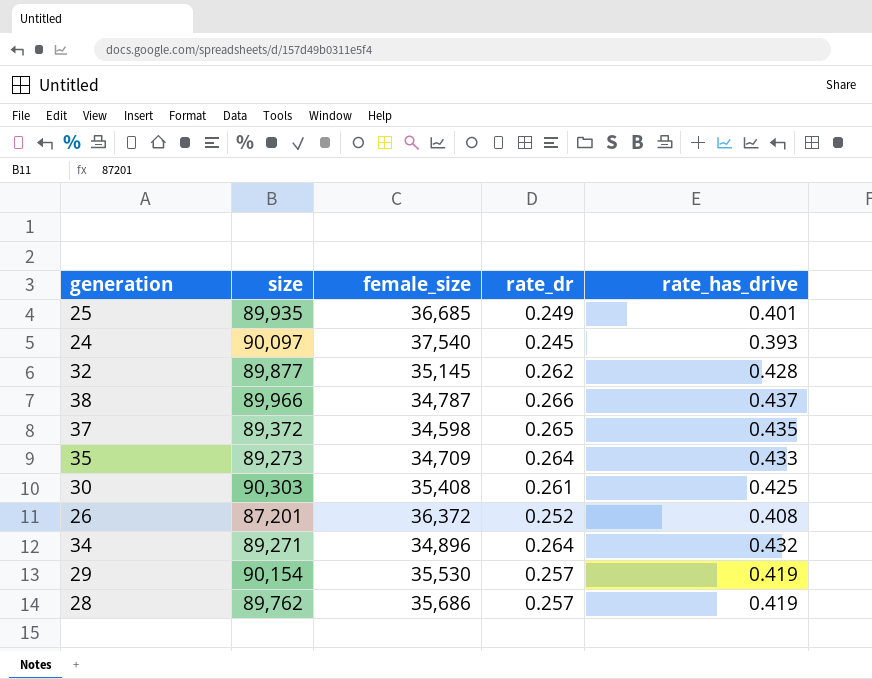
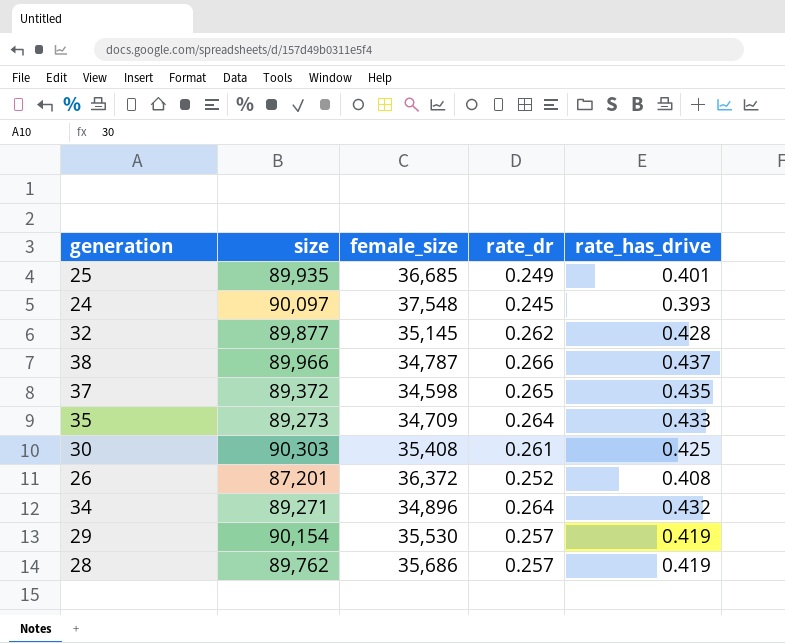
24 | female_size: 37,540 -> 37,548

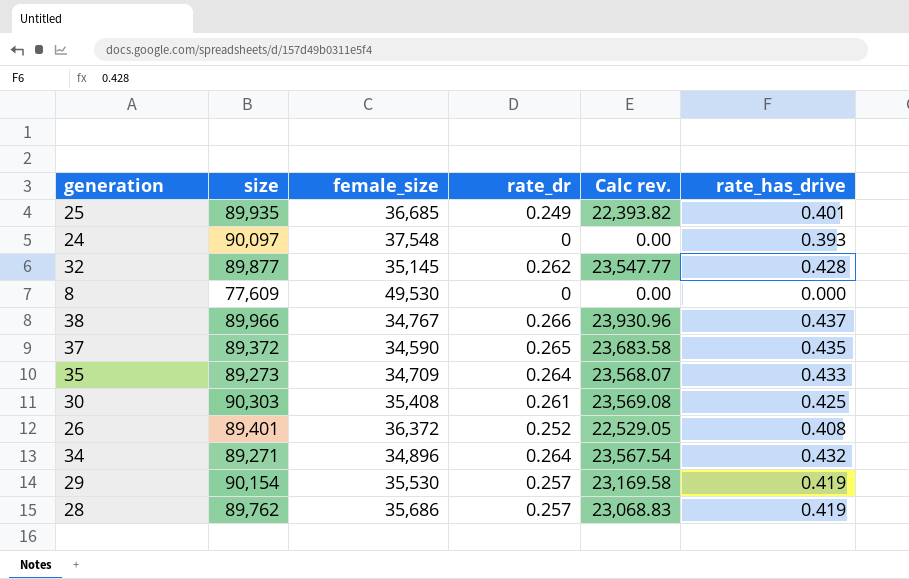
column Calc rev. | formula: none -> [size] * [rate_dr]
24 | rate_dr: 0.245 -> 0
row 8: none -> 77,609 | 49,530 | 0 | 0.00 | 0.000
38 | female_size: 34,787 -> 34,767
37 | female_size: 34,598 -> 34,590
26 | size: 87,201 -> 89,401

